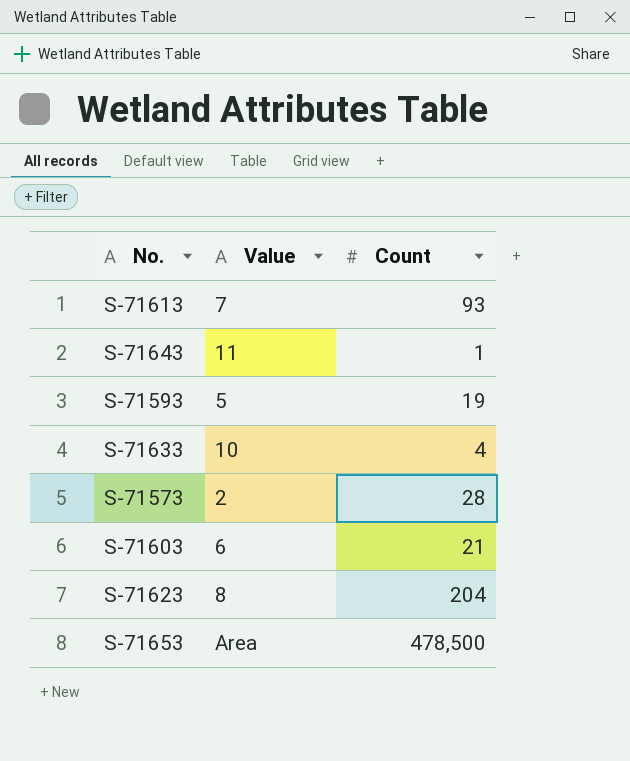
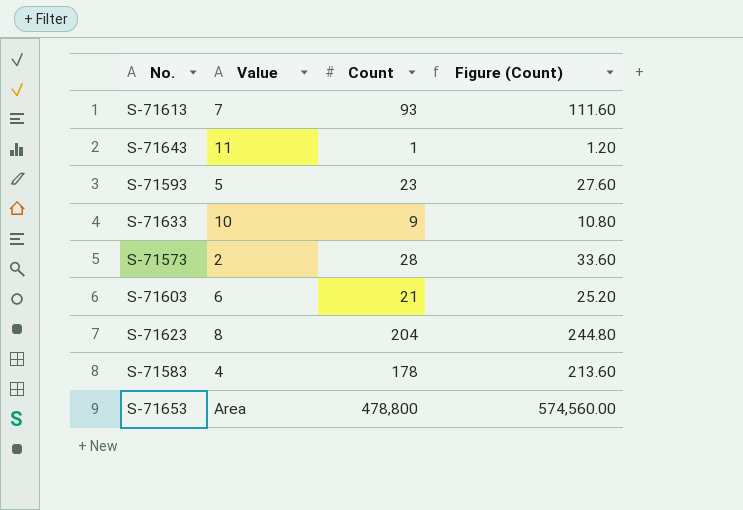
column Figure (Count) | formula: none -> [Count] * 1.2
S-71593 | Count: 19 -> 23
S-71633 | Count: 4 -> 9
row S-71583: none -> 4 | 178 | 213.60
S-71653 | Count: 478,500 -> 478,800

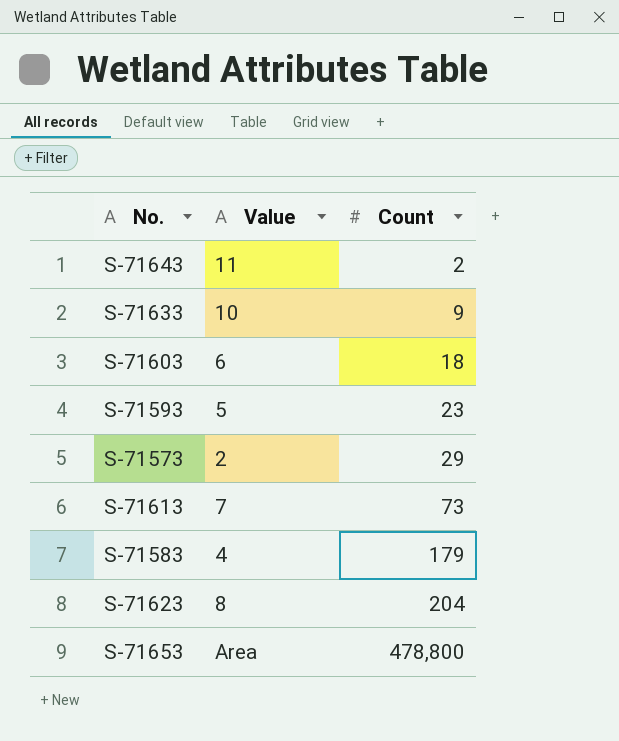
row order: none -> Count ascending
column Figure (Count) | formula: [Count] * 1.2 -> none
S-71643 | Count: 1 -> 2
S-71603 | Count: 21 -> 18
S-71573 | Count: 28 -> 29
S-71613 | Count: 93 -> 73
S-71583 | Count: 178 -> 179

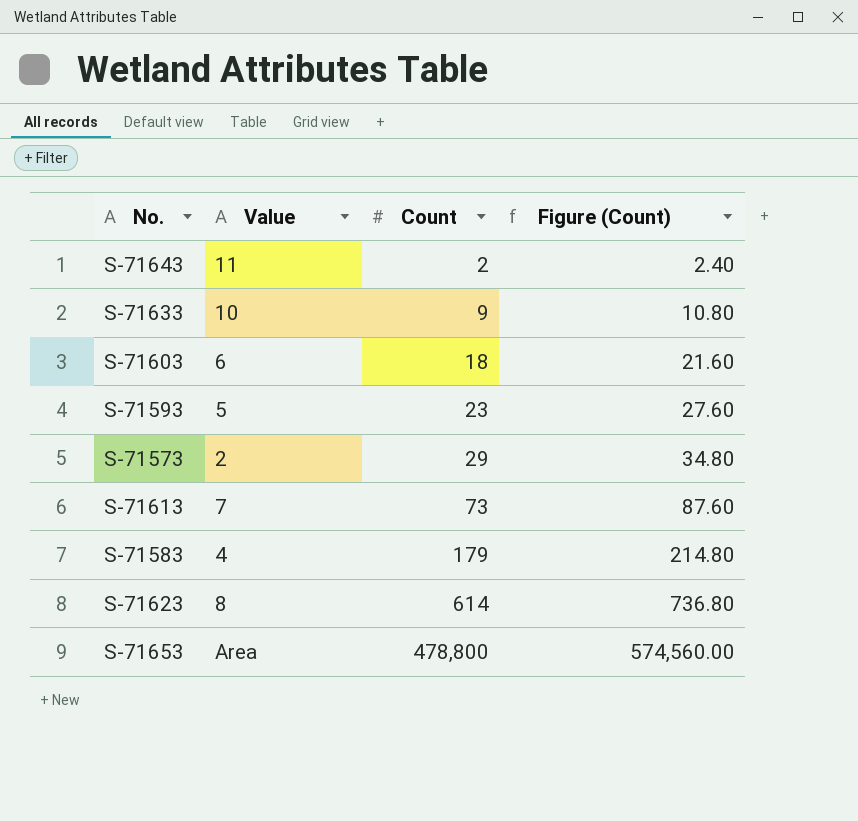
column Figure (Count) | formula: none -> [Count] * 1.2
S-71623 | Count: 204 -> 614

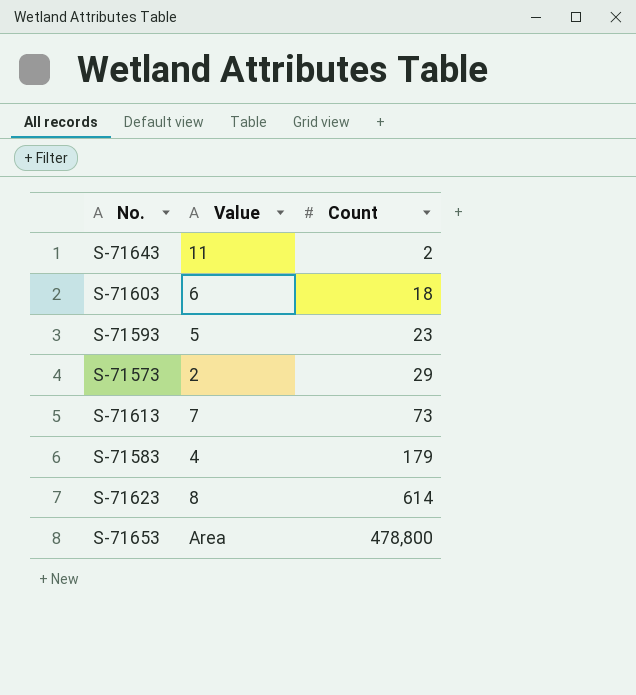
column Figure (Count) | formula: [Count] * 1.2 -> none
row S-71633: 10 | 9 | 10.80 -> none

